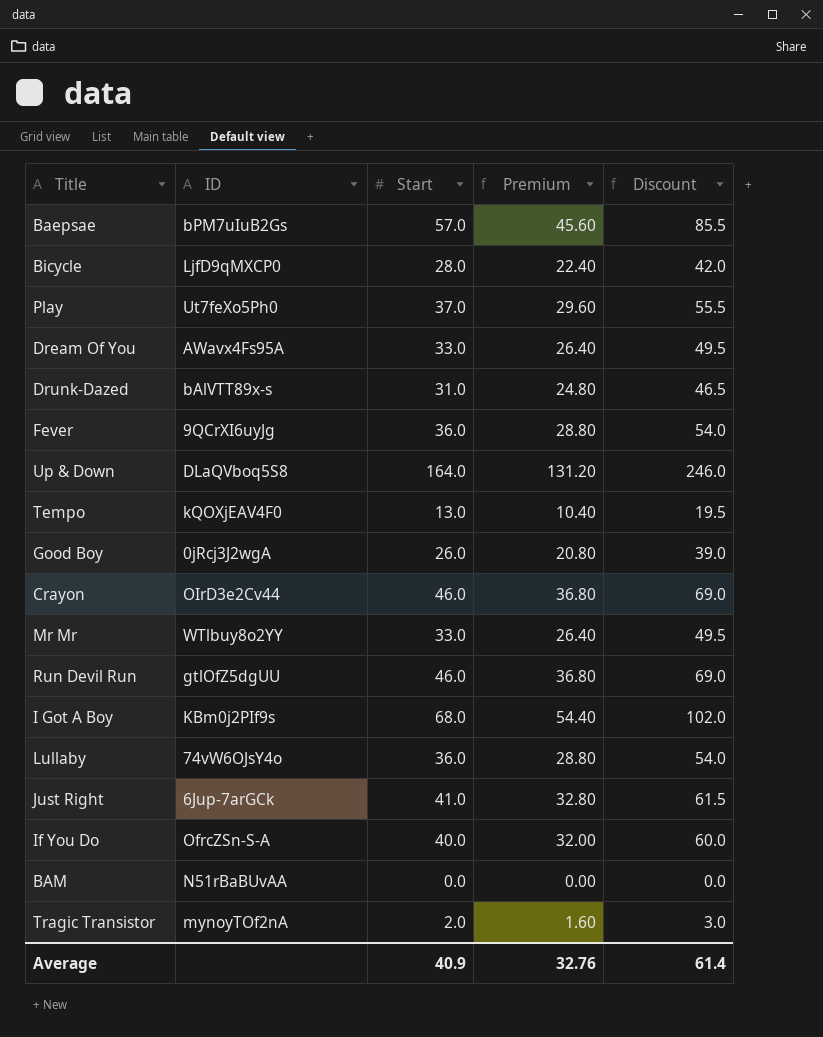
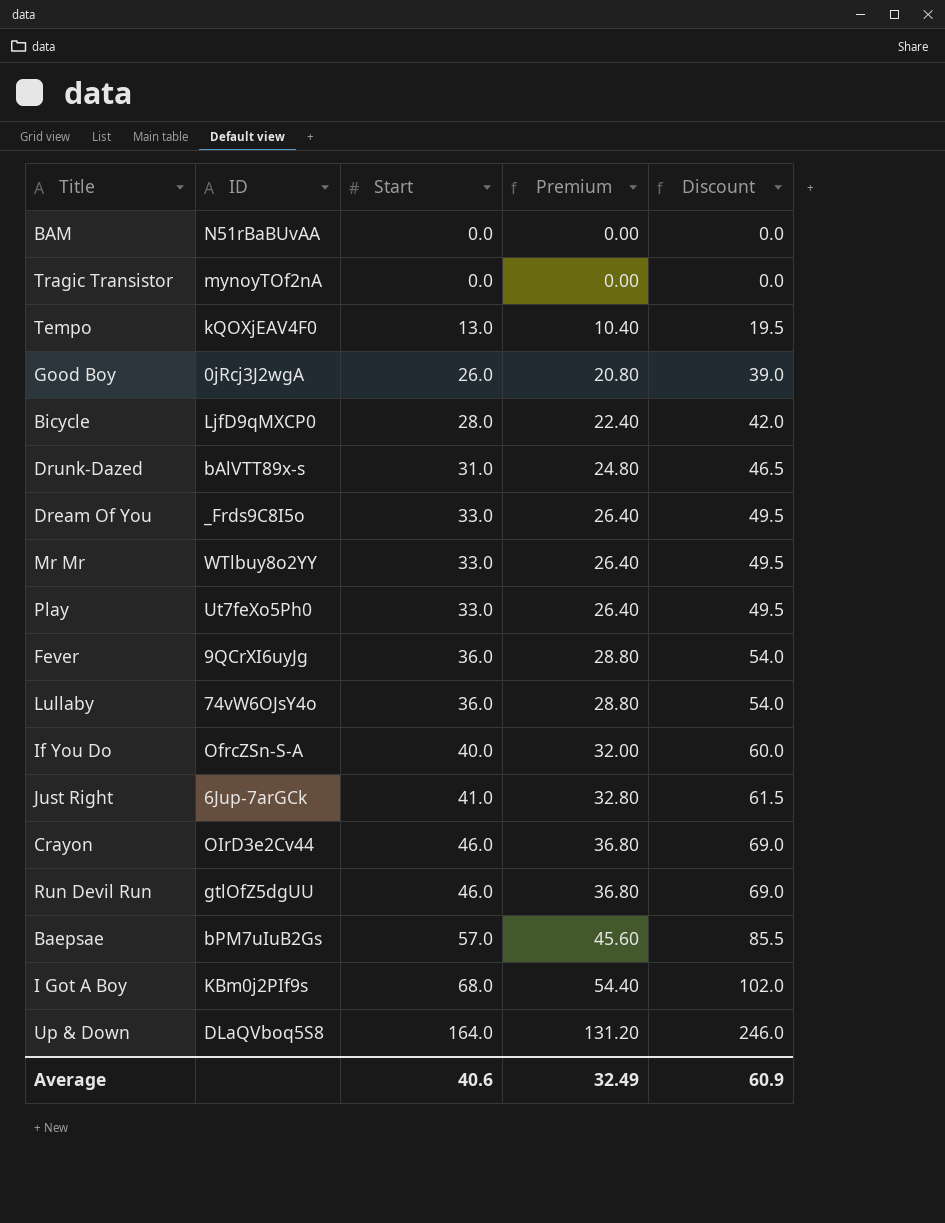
row order: none -> Start ascending
Tragic Transistor | Start: 2.0 -> 0.0
Tragic Transistor | Premium: 1.60 -> 0.00
Tragic Transistor | Discount: 3.0 -> 0.0
Dream Of You | ID: AWavx4Fs95A -> _Frds9C8I5o
Play | Start: 37.0 -> 33.0
Play | Premium: 29.60 -> 26.40
Play | Discount: 55.5 -> 49.5
Average | Start: 40.9 -> 40.6
Average | Premium: 32.76 -> 32.49
Average | Discount: 61.4 -> 60.9

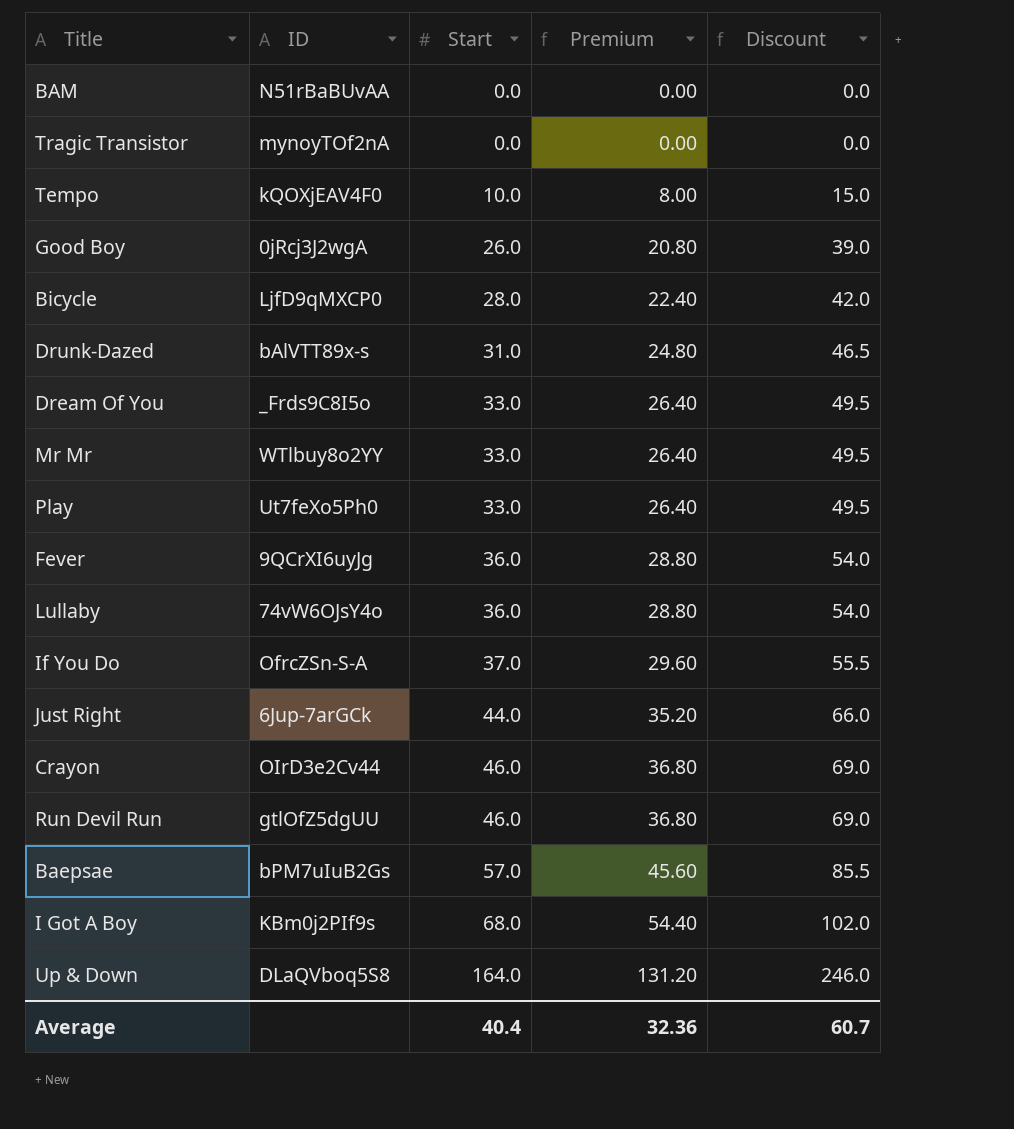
Tempo | Start: 13.0 -> 10.0
Tempo | Premium: 10.40 -> 8.00
Tempo | Discount: 19.5 -> 15.0
If You Do | Start: 40.0 -> 37.0
If You Do | Premium: 32.00 -> 29.60
If You Do | Discount: 60.0 -> 55.5
Just Right | Start: 41.0 -> 44.0
Just Right | Premium: 32.80 -> 35.20
Just Right | Discount: 61.5 -> 66.0
Average | Start: 40.6 -> 40.4
Average | Premium: 32.49 -> 32.36
Average | Discount: 60.9 -> 60.7

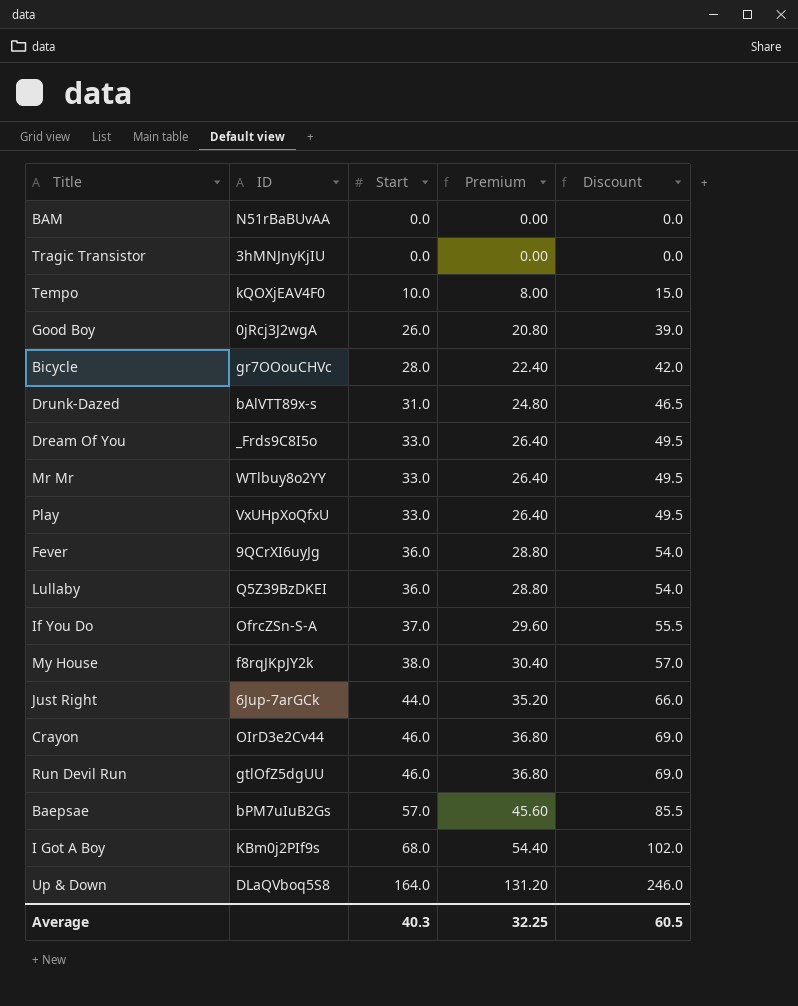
Tragic Transistor | ID: mynoyTOf2nA -> 3hMNJnyKjIU
Bicycle | ID: LjfD9qMXCP0 -> gr7OOouCHVc
Play | ID: Ut7feXo5Ph0 -> VxUHpXoQfxU
Lullaby | ID: 74vW6OJsY4o -> Q5Z39BzDKEI
row My House: none -> f8rqJKpJY2k | 38.0 | 30.40 | 57.0
Average | Start: 40.4 -> 40.3
Average | Premium: 32.36 -> 32.25
Average | Discount: 60.7 -> 60.5

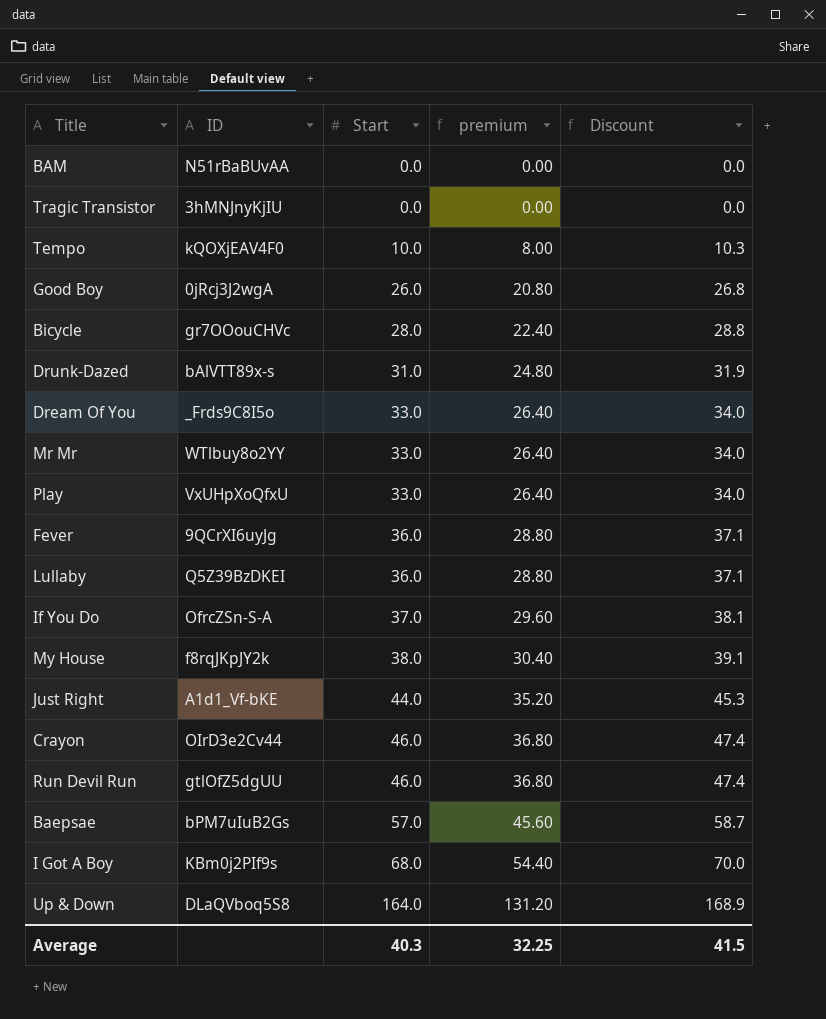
column name: Premium -> premium
column Discount | formula: [Start] * 1.5 -> [Start] * 1.03
Just Right | ID: 6Jup-7arGCk -> A1d1_Vf-bKE
Average | Discount: 60.5 -> 41.5

